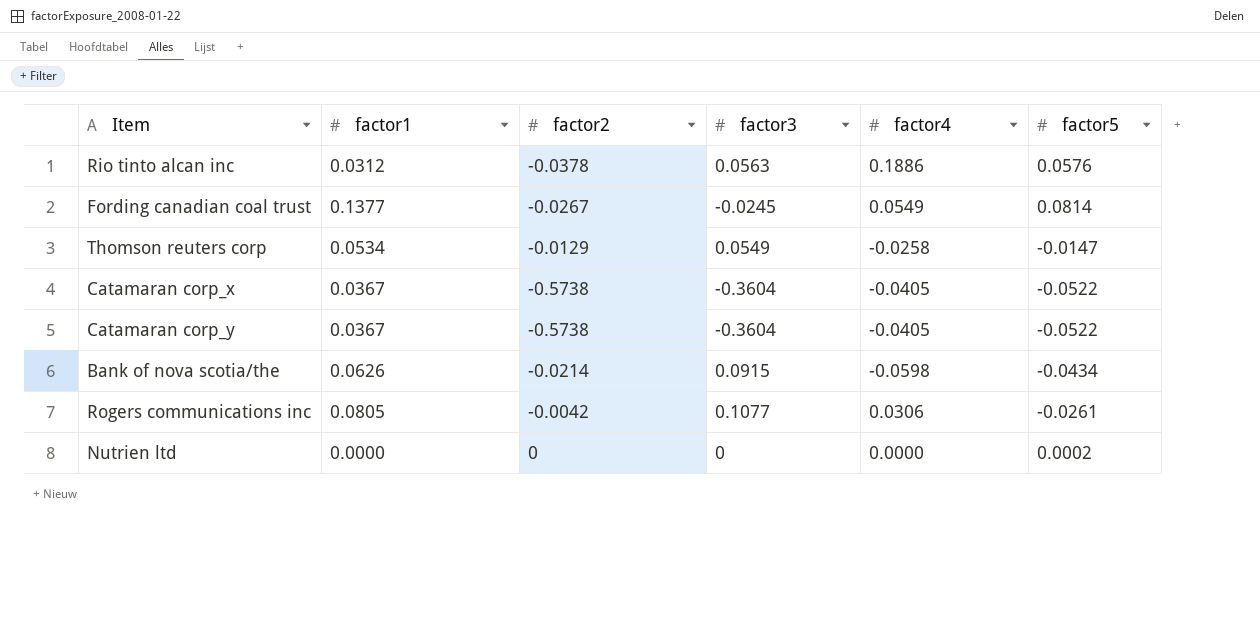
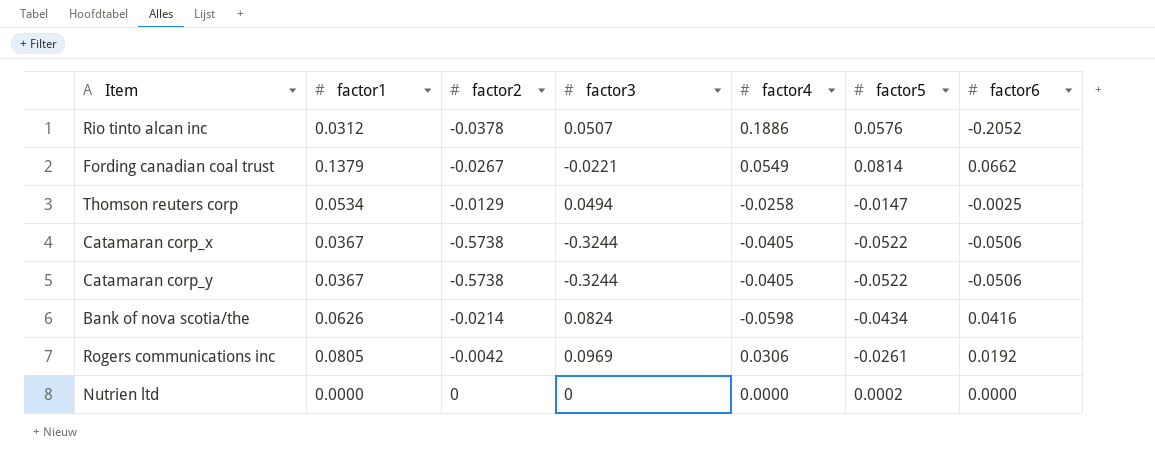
column factor6 | position: none -> 7
Rio tinto alcan inc | factor3: 0.0563 -> 0.0507
Fording canadian coal trust | factor1: 0.1377 -> 0.1379
Fording canadian coal trust | factor3: -0.0245 -> -0.0221
Thomson reuters corp | factor3: 0.0549 -> 0.0494
Catamaran corp_x | factor3: -0.3604 -> -0.3244
Catamaran corp_y | factor3: -0.3604 -> -0.3244
Bank of nova scotia/the | factor3: 0.0915 -> 0.0824
Rogers communications inc | factor3: 0.1077 -> 0.0969

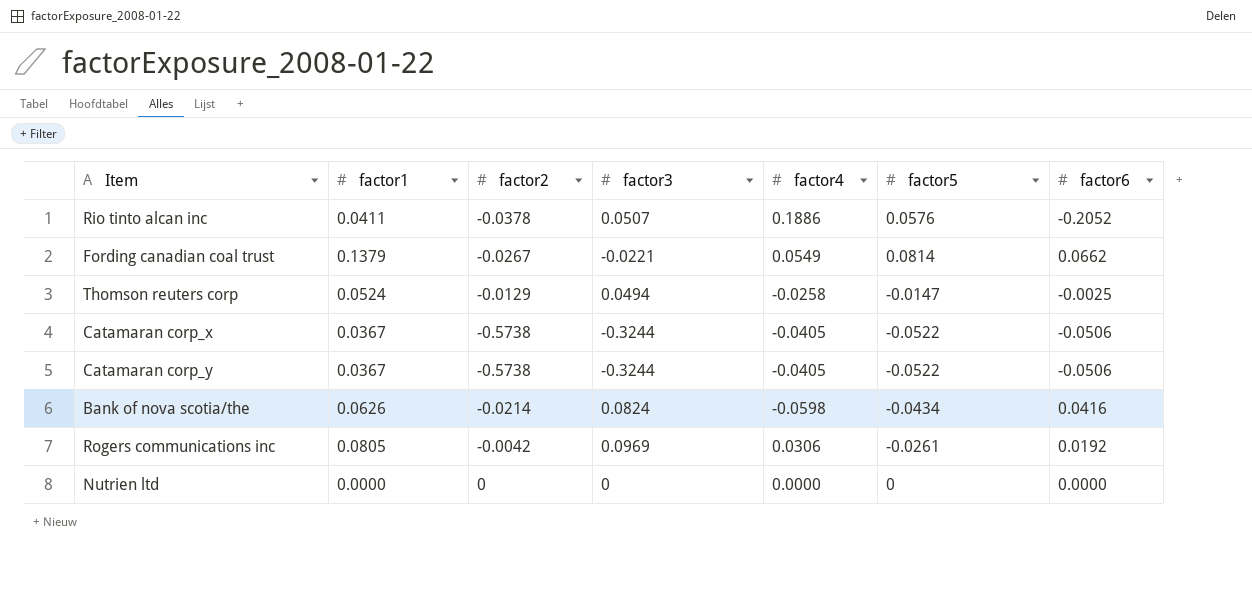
Rio tinto alcan inc | factor1: 0.0312 -> 0.0411
Thomson reuters corp | factor1: 0.0534 -> 0.0524
Nutrien ltd | factor5: 0.0002 -> 0

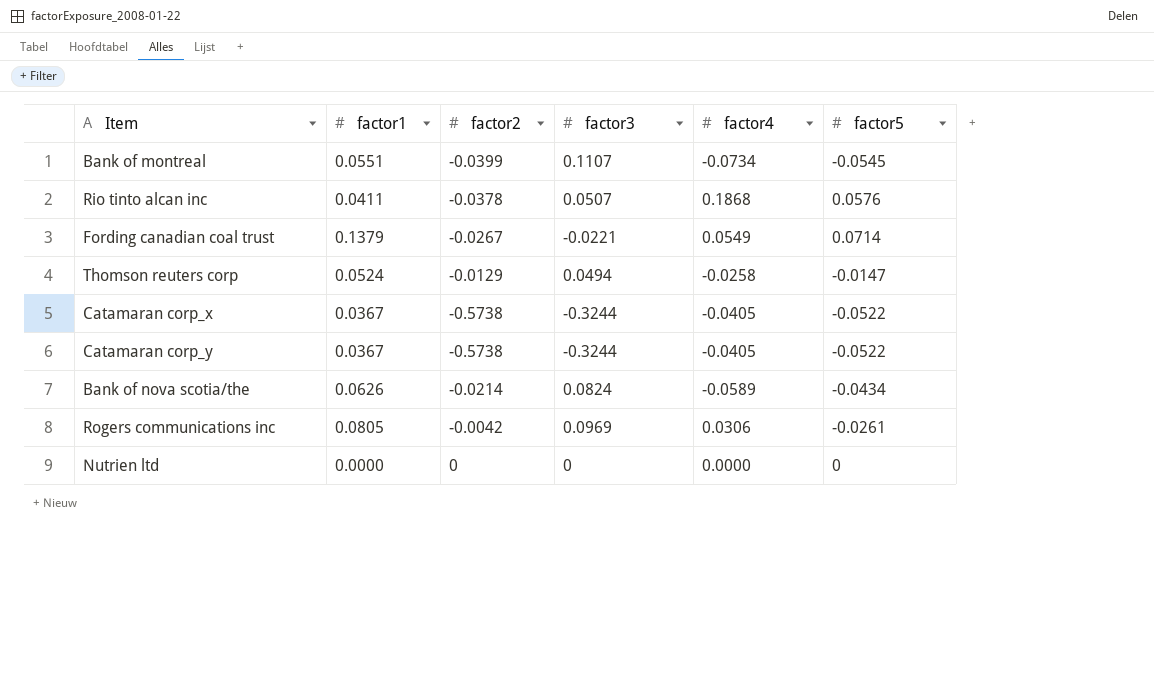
column factor6 | position: 7 -> none
row Bank of montreal: none -> 0.0551 | -0.0399 | 0.1107 | -0.0734 | -0.0545
Rio tinto alcan inc | factor4: 0.1886 -> 0.1868
Fording canadian coal trust | factor5: 0.0814 -> 0.0714
Bank of nova scotia/the | factor4: -0.0598 -> -0.0589

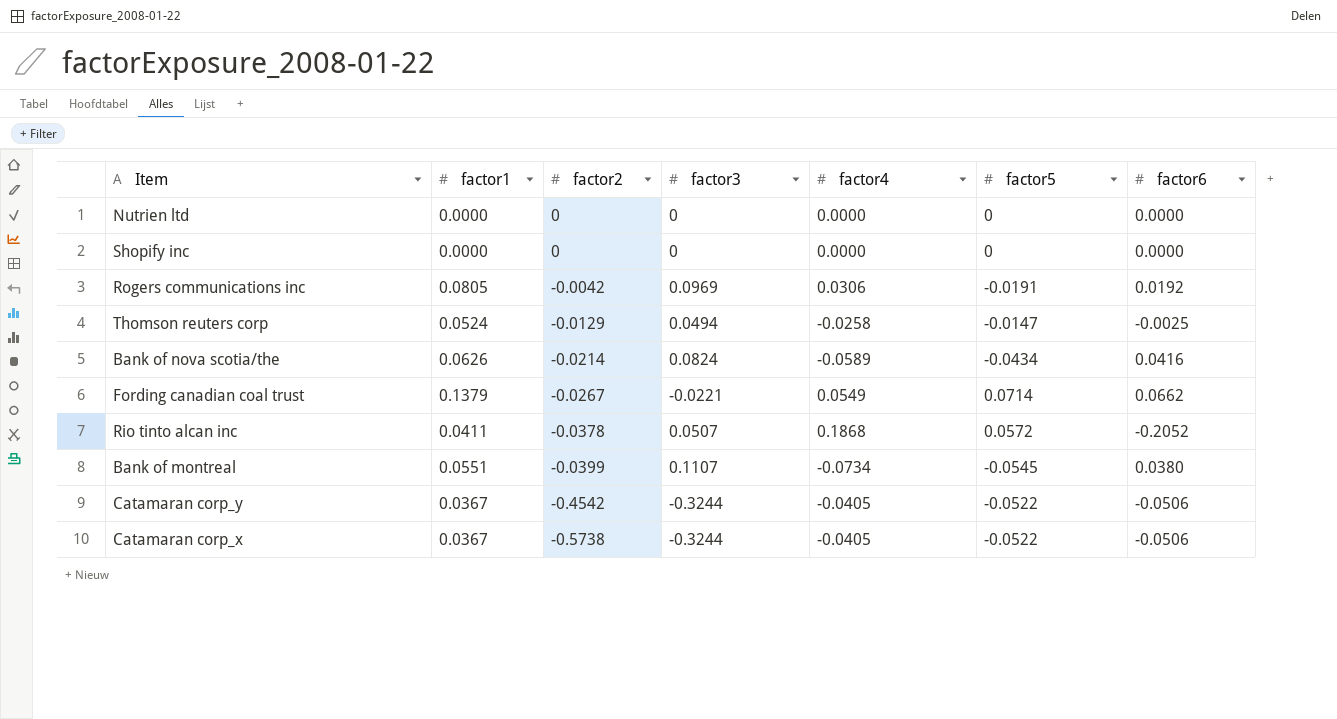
row order: none -> factor2 descending
column factor6 | position: none -> 7
row Shopify inc: none -> 0.0000 | 0 | 0 | 0.0000 | 0 | 0.0000
Rogers communications inc | factor5: -0.0261 -> -0.0191
Rio tinto alcan inc | factor5: 0.0576 -> 0.0572
Catamaran corp_y | factor2: -0.5738 -> -0.4542

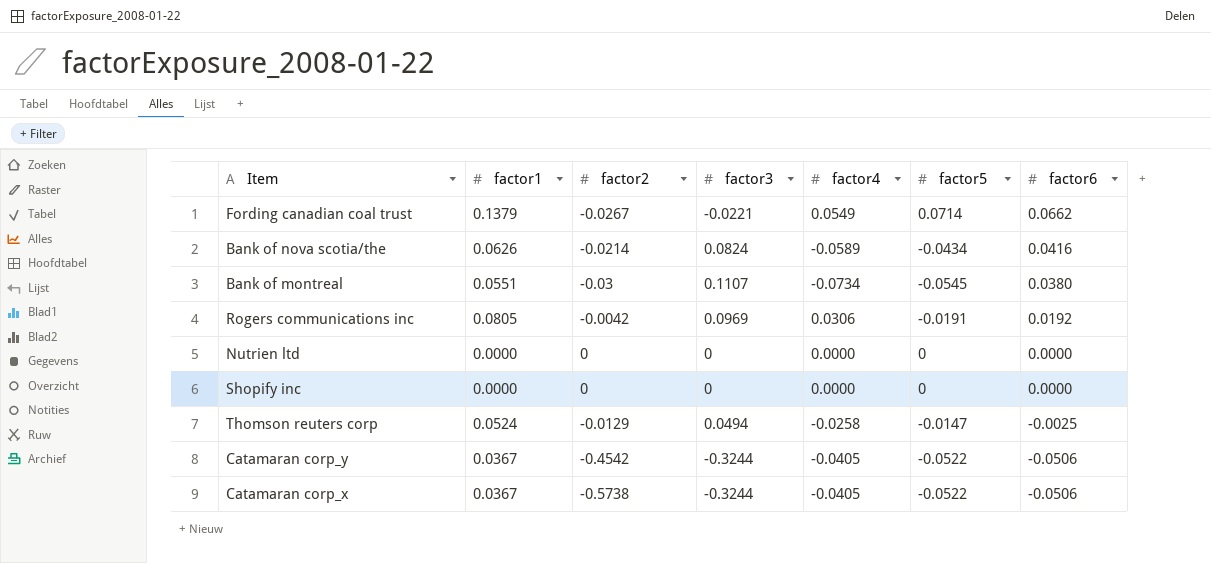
row order: factor2 descending -> factor6 descending
row Rio tinto alcan inc: 0.0411 | -0.0378 | 0.0507 | 0.1868 | 0.0572 | -0.2052 -> none
Bank of montreal | factor2: -0.0399 -> -0.03

